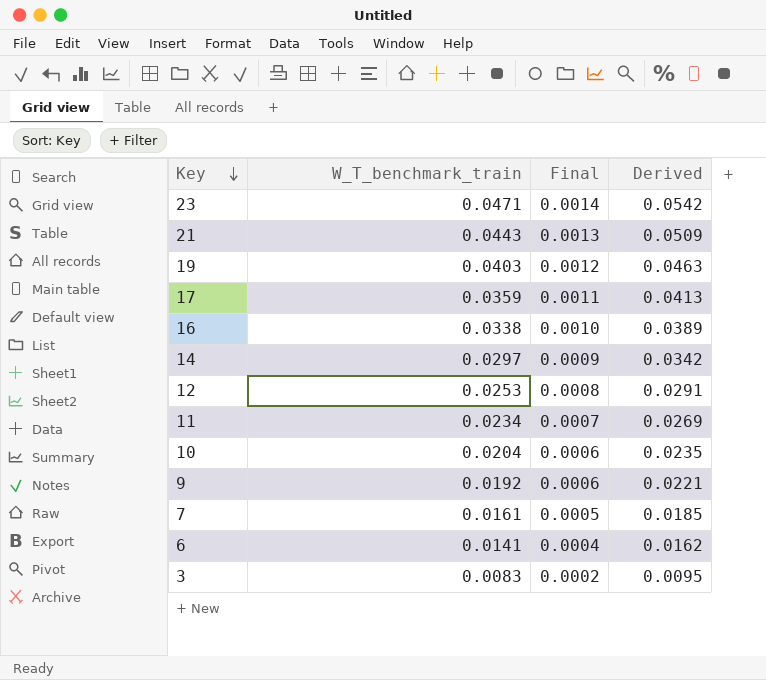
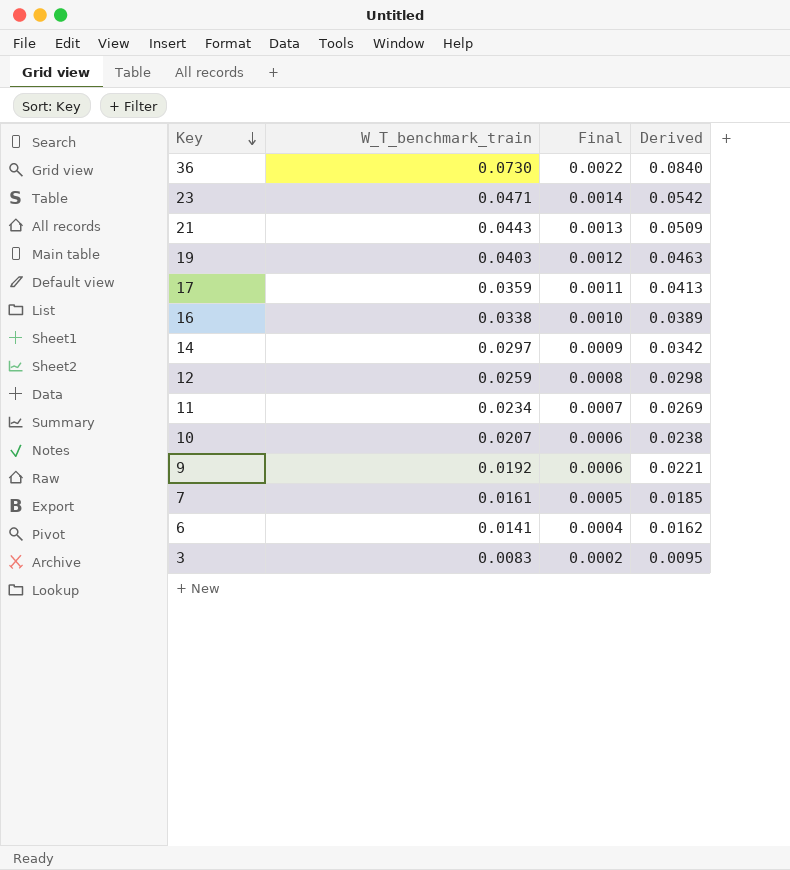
row 36: none -> 0.0730 | 0.0022 | 0.0840
12 | W_T_benchmark_train: 0.0253 -> 0.0259
12 | Derived: 0.0291 -> 0.0298
10 | W_T_benchmark_train: 0.0204 -> 0.0207
10 | Derived: 0.0235 -> 0.0238

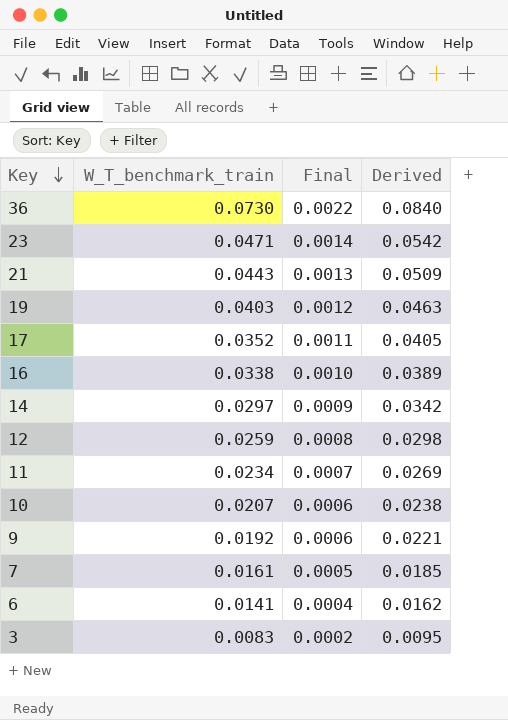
17 | W_T_benchmark_train: 0.0359 -> 0.0352
17 | Derived: 0.0413 -> 0.0405

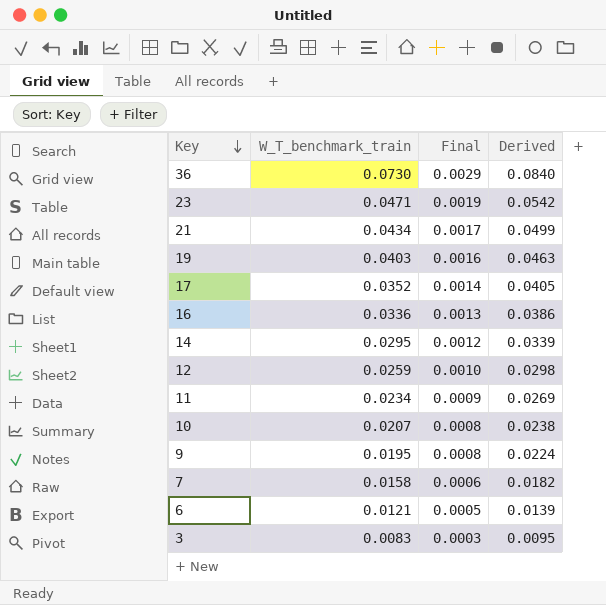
column Final | formula: [W_T_benchmark_train] * 0.03 -> [W_T_benchmark_train] * 0.04
21 | W_T_benchmark_train: 0.0443 -> 0.0434
21 | Derived: 0.0509 -> 0.0499
16 | W_T_benchmark_train: 0.0338 -> 0.0336
16 | Derived: 0.0389 -> 0.0386
14 | W_T_benchmark_train: 0.0297 -> 0.0295
14 | Derived: 0.0342 -> 0.0339
9 | W_T_benchmark_train: 0.0192 -> 0.0195
9 | Derived: 0.0221 -> 0.0224
7 | W_T_benchmark_train: 0.0161 -> 0.0158
7 | Derived: 0.0185 -> 0.0182
6 | W_T_benchmark_train: 0.0141 -> 0.0121
6 | Derived: 0.0162 -> 0.0139

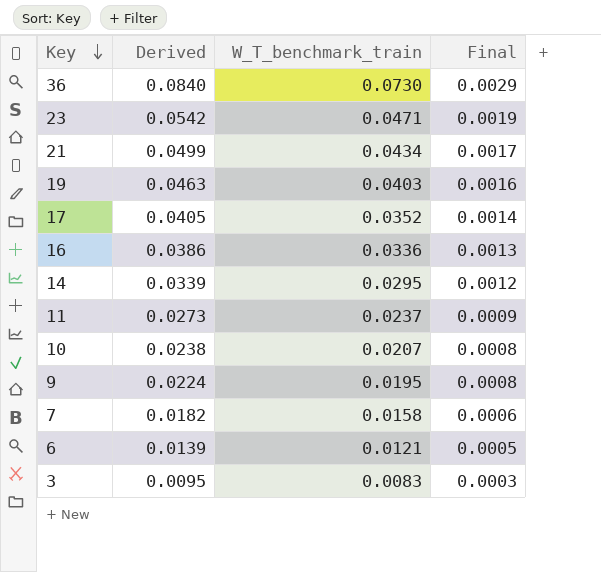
column Derived | position: 4 -> 2
row 12: 0.0259 | 0.0010 | 0.0298 -> none
11 | Derived: 0.0269 -> 0.0273
11 | W_T_benchmark_train: 0.0234 -> 0.0237

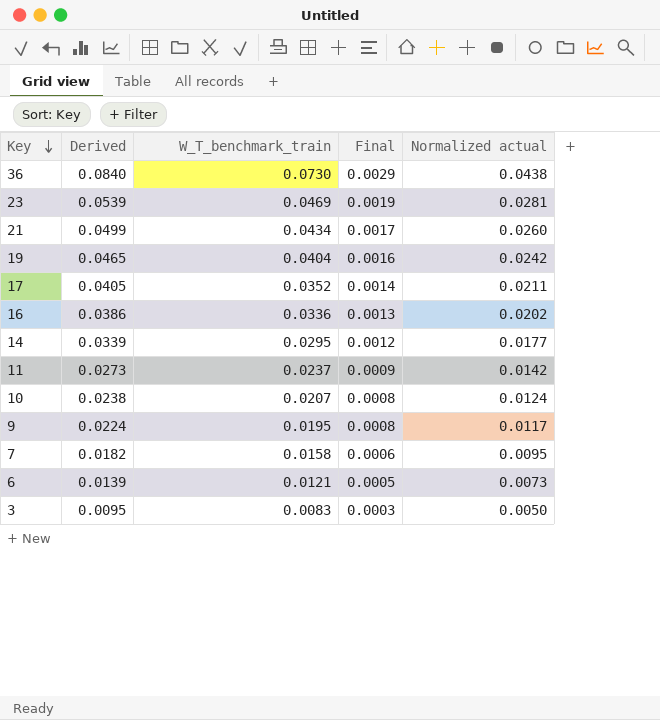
column Normalized actual | formula: none -> [W_T_benchmark_train] * 0.6
23 | Derived: 0.0542 -> 0.0539
23 | W_T_benchmark_train: 0.0471 -> 0.0469
19 | Derived: 0.0463 -> 0.0465
19 | W_T_benchmark_train: 0.0403 -> 0.0404

